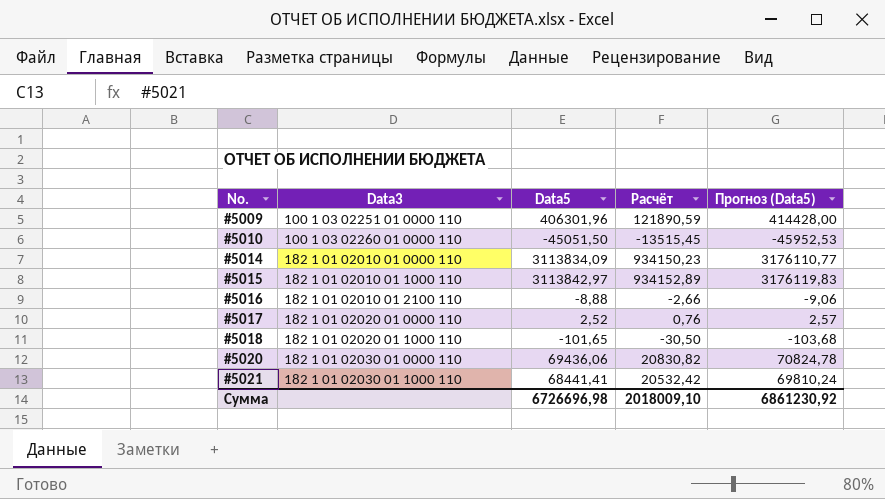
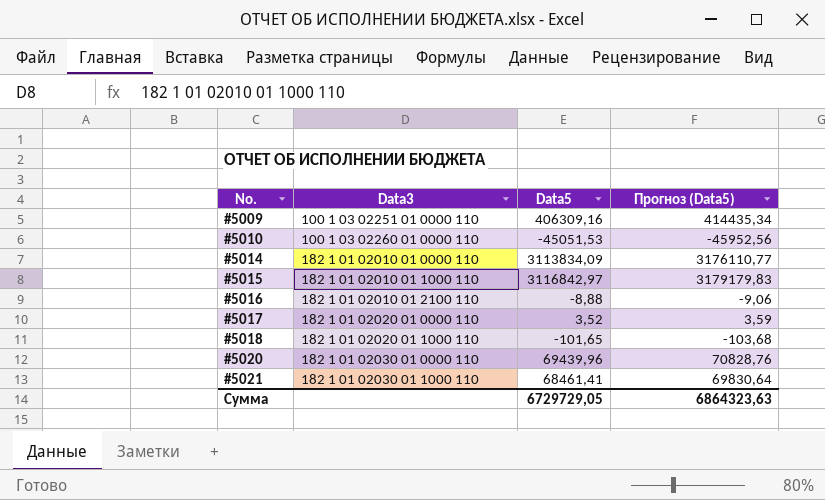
column Расчёт | formula: [Data5] * 0,3 -> none
#5009 | Data5: 406301,96 -> 406309,16
#5009 | Прогноз (Data5): 414428,00 -> 414435,34
#5010 | Data5: -45051,50 -> -45051,53
#5010 | Прогноз (Data5): -45952,53 -> -45952,56
#5015 | Data5: 3113842,97 -> 3116842,97
#5015 | Прогноз (Data5): 3176119,83 -> 3179179,83
#5017 | Data5: 2,52 -> 3,52
#5017 | Прогноз (Data5): 2,57 -> 3,59
#5020 | Data5: 69436,06 -> 69439,96
#5020 | Прогноз (Data5): 70824,78 -> 70828,76
#5021 | Data5: 68441,41 -> 68461,41
#5021 | Прогноз (Data5): 69810,24 -> 69830,64
Сумма | Data5: 6726696,98 -> 6729729,05
Сумма | Прогноз (Data5): 6861230,92 -> 6864323,63

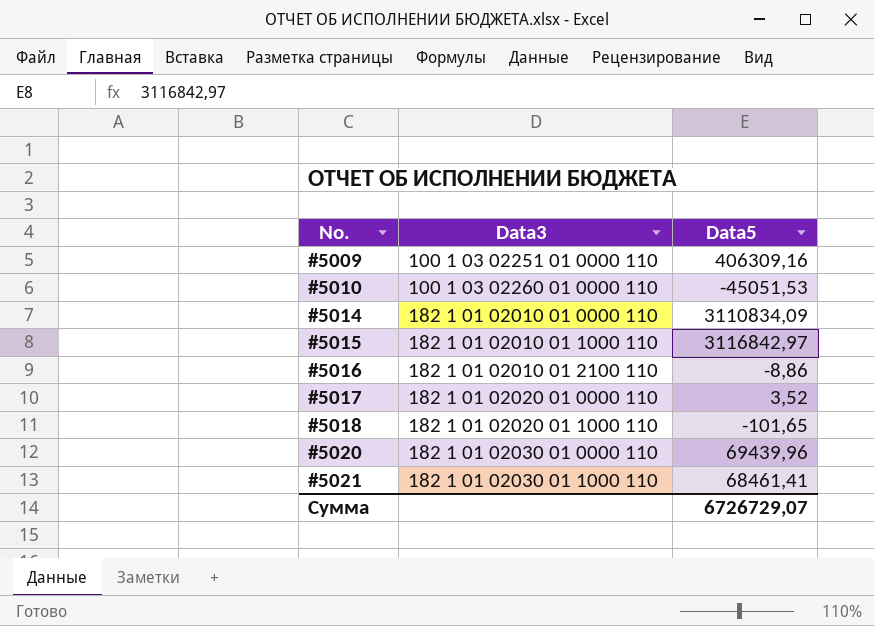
column Прогноз (Data5) | formula: [Data5] * 1,02 -> none
#5014 | Data5: 3113834,09 -> 3110834,09
#5016 | Data5: -8,88 -> -8,86
Сумма | Data5: 6729729,05 -> 6726729,07

